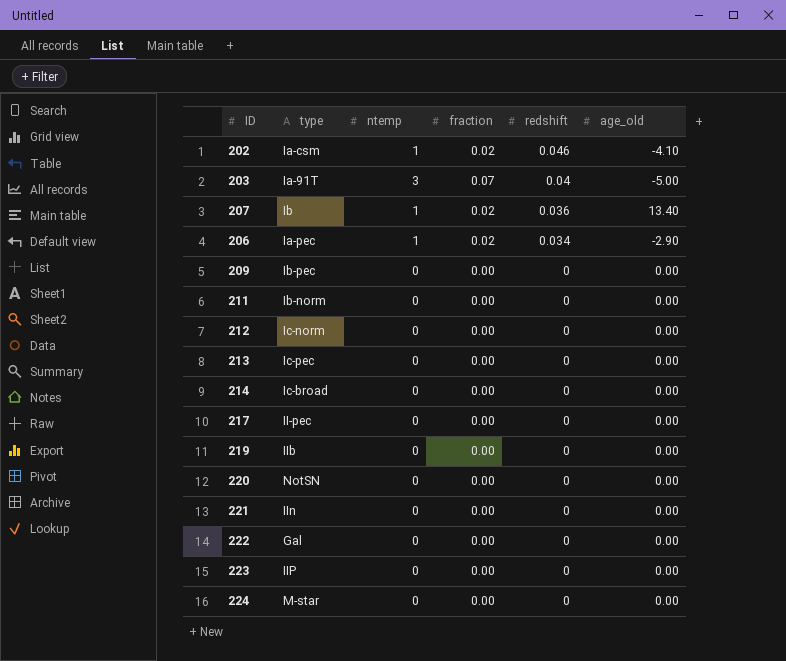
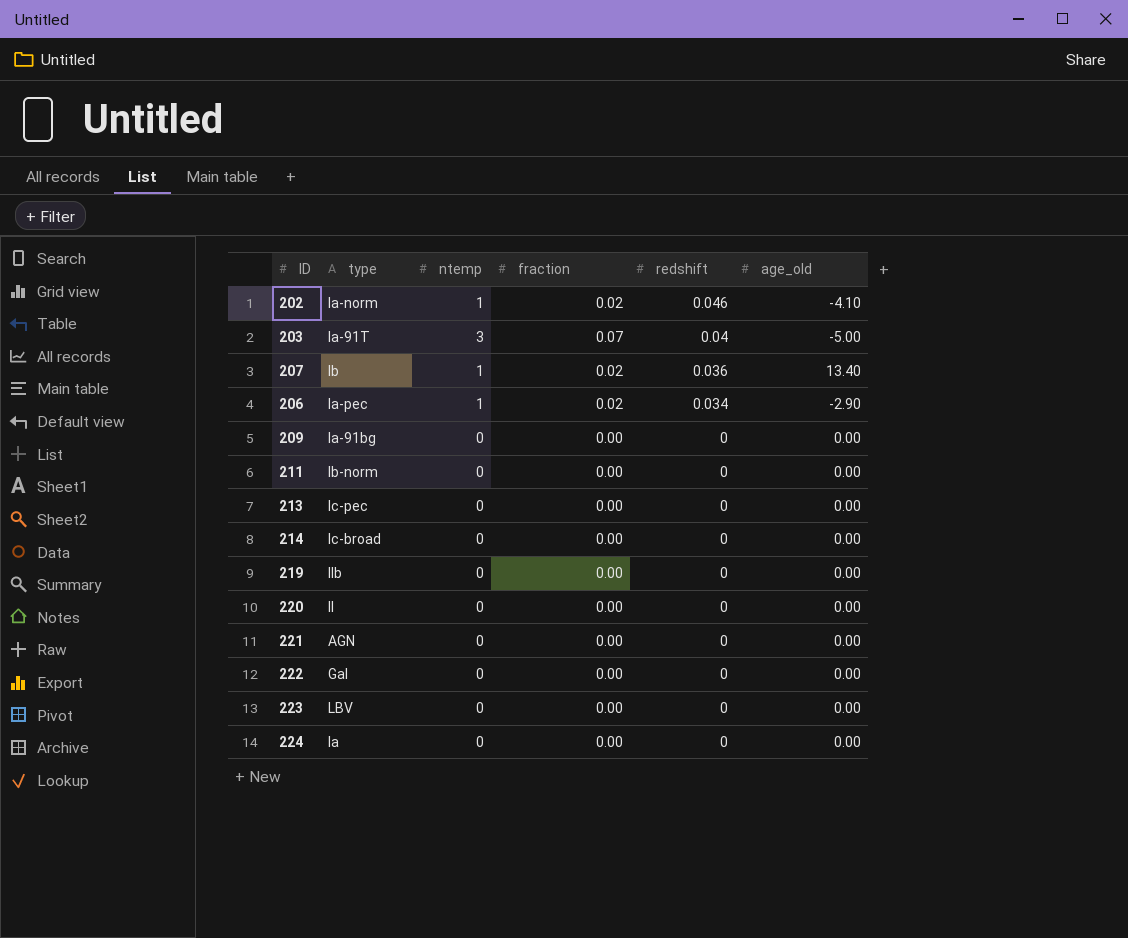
row 212: Ic-norm | 0 | 0.00 | 0 | 0.00 -> none
row 217: II-pec | 0 | 0.00 | 0 | 0.00 -> none
202 | type: Ia-csm -> Ia-norm
209 | type: Ib-pec -> Ia-91bg
220 | type: NotSN -> II
221 | type: IIn -> AGN
223 | type: IIP -> LBV
224 | type: M-star -> Ia

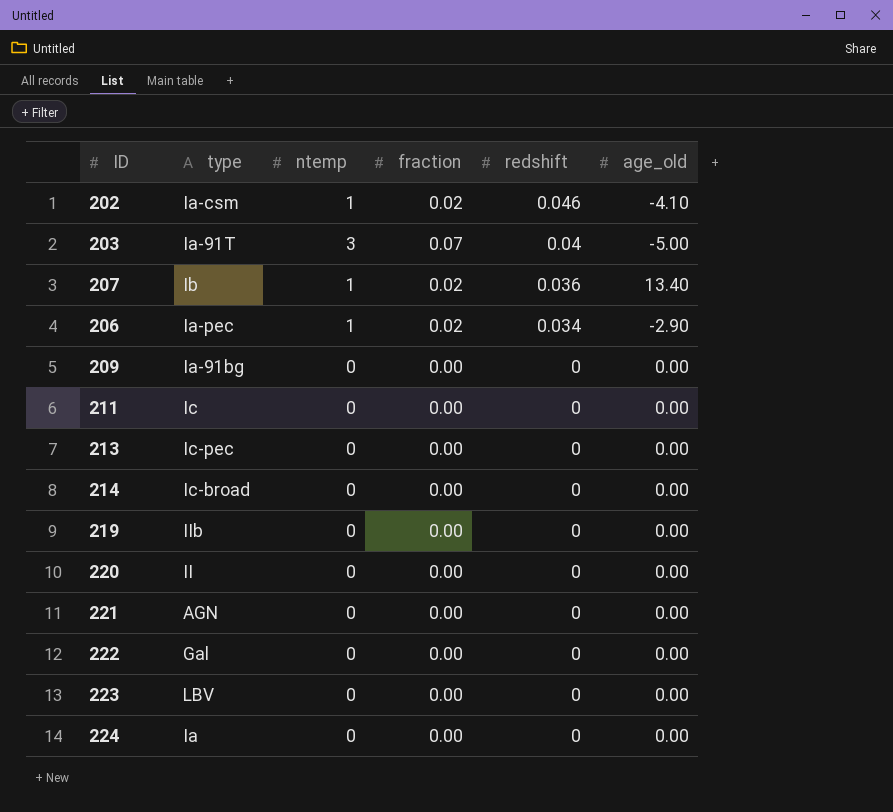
202 | type: Ia-norm -> Ia-csm
211 | type: Ib-norm -> Ic

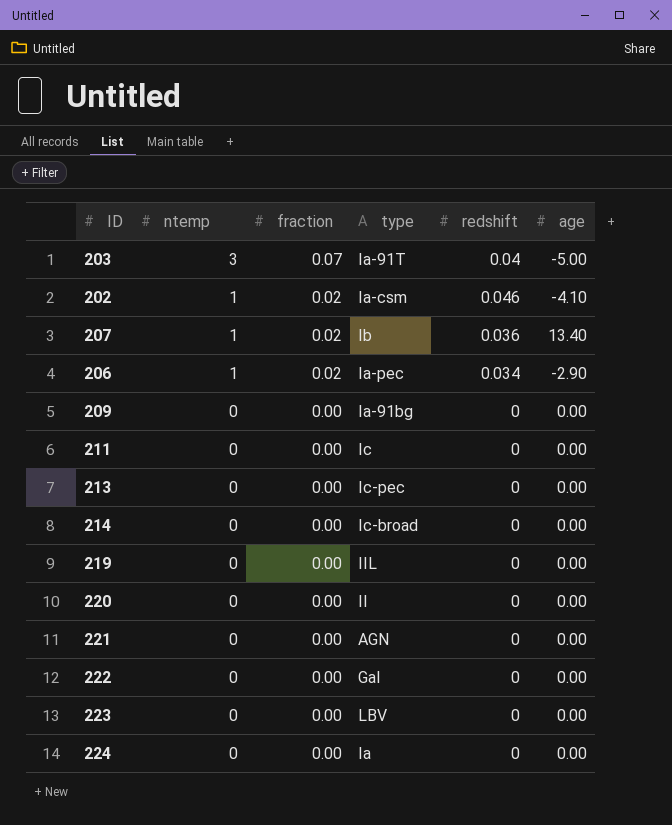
row order: redshift descending -> ntemp descending
column type | position: 2 -> 4
column name: age_old -> age
219 | type: IIb -> IIL

